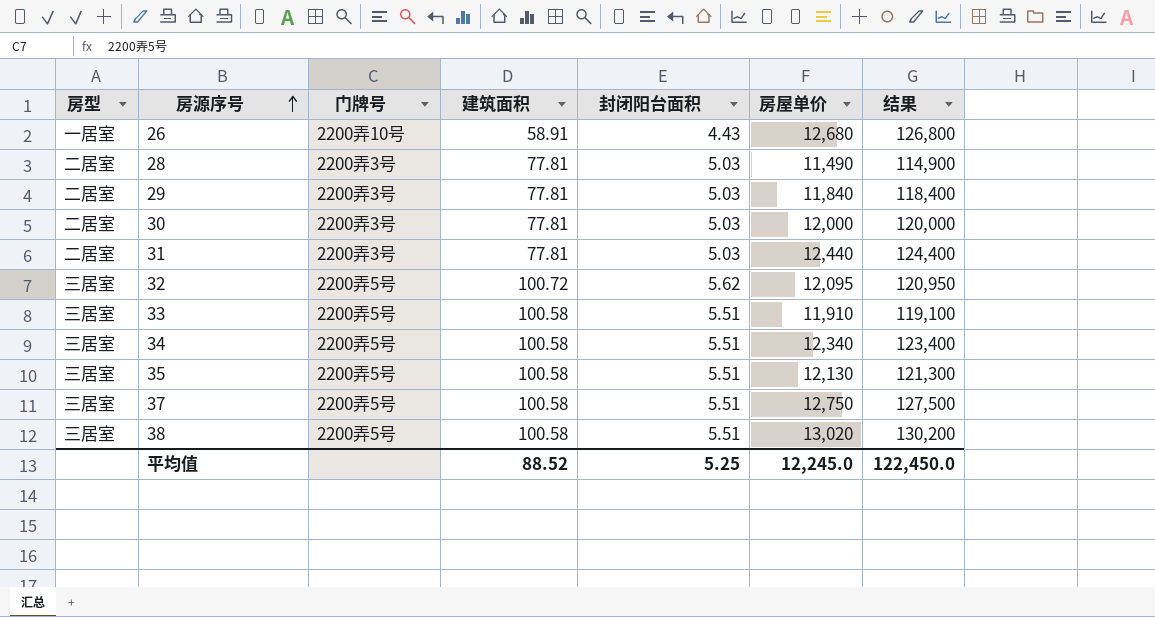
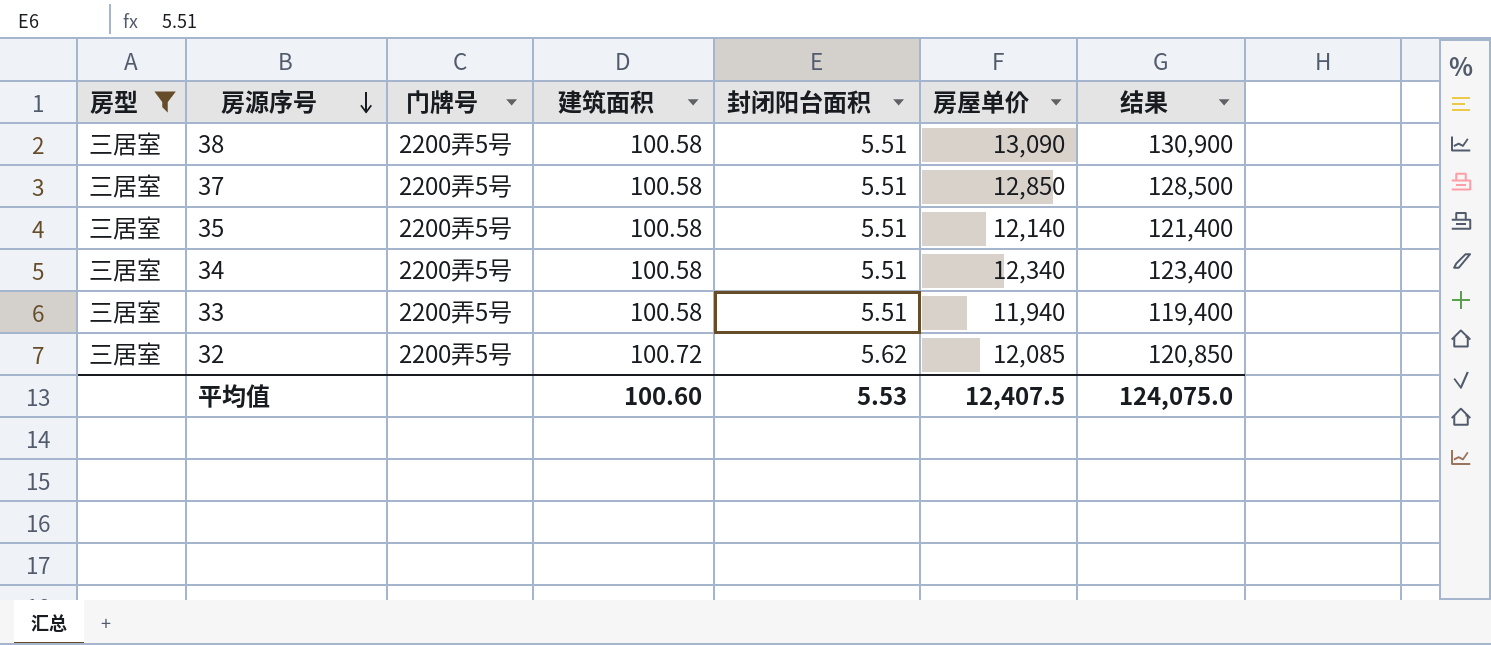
filter: none -> 房型 = 三居室
row order: 房源序号 ascending -> 房源序号 descending
38 | 房屋单价: 13,020 -> 13,090
38 | 结果: 130,200 -> 130,900
37 | 房屋单价: 12,750 -> 12,850
37 | 结果: 127,500 -> 128,500
35 | 房屋单价: 12,130 -> 12,140
35 | 结果: 121,300 -> 121,400
33 | 房屋单价: 11,910 -> 11,940
33 | 结果: 119,100 -> 119,400
32 | 房屋单价: 12,095 -> 12,085
32 | 结果: 120,950 -> 120,850
平均值 | 建筑面积: 88.52 -> 100.60
平均值 | 封闭阳台面积: 5.25 -> 5.53
平均值 | 房屋单价: 12,245.0 -> 12,407.5
平均值 | 结果: 122,450.0 -> 124,075.0

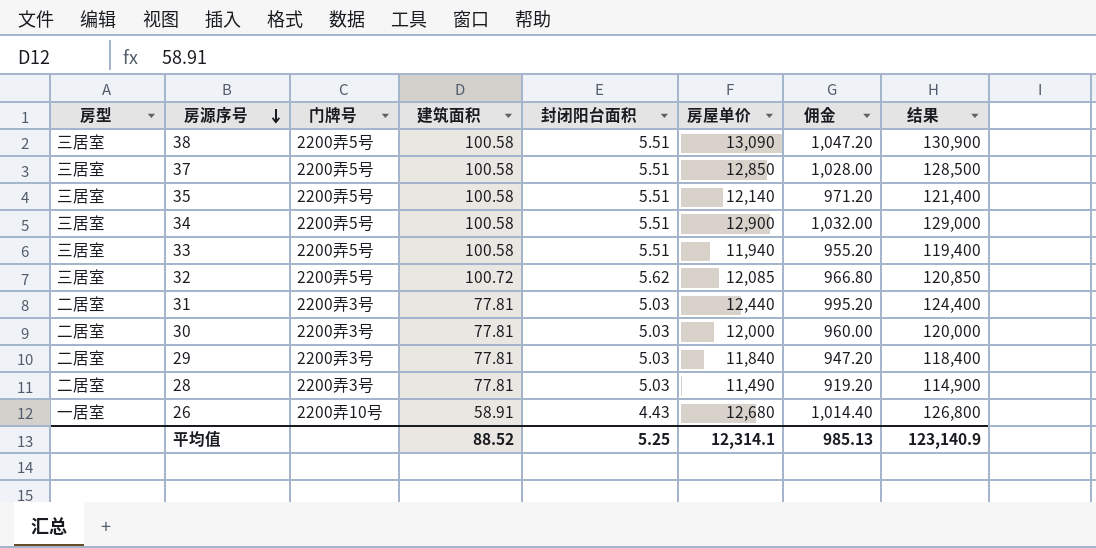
filter: 房型 = 三居室 -> none
column 佣金 | formula: none -> [房屋单价] * 0.08
34 | 房屋单价: 12,340 -> 12,900
34 | 结果: 123,400 -> 129,000
平均值 | 建筑面积: 100.60 -> 88.52
平均值 | 封闭阳台面积: 5.53 -> 5.25
平均值 | 房屋单价: 12,407.5 -> 12,314.1
平均值 | 结果: 124,075.0 -> 123,140.9

